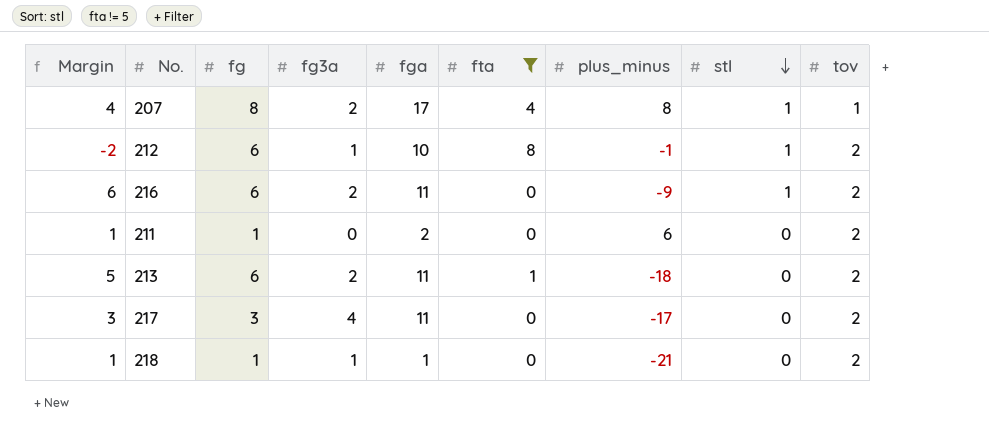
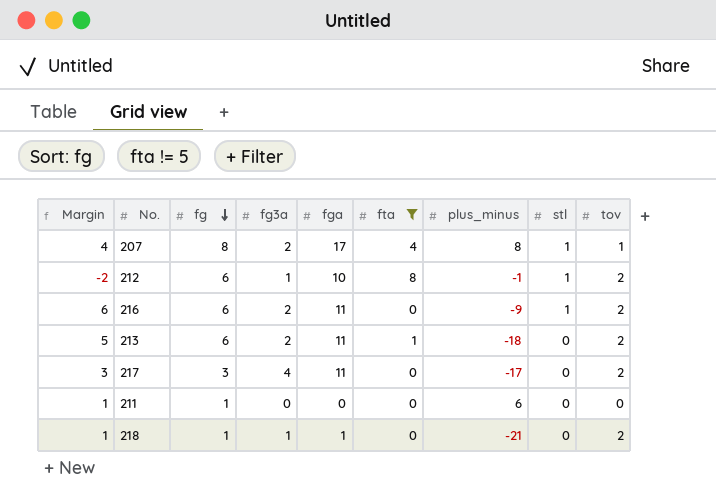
row order: stl descending -> fg descending
211 | fga: 2 -> 0
211 | tov: 2 -> 0

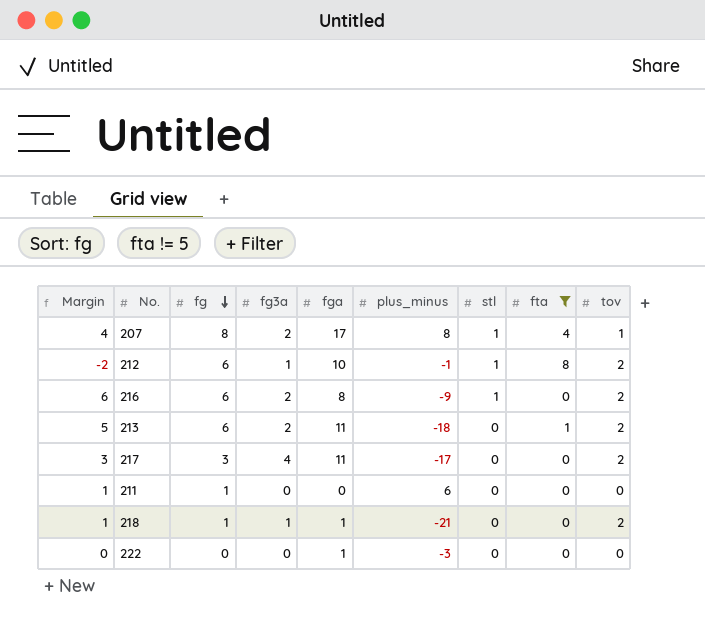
column fta | position: 6 -> 8
216 | fga: 11 -> 8
row 222: none -> 0 | 0 | 0 | 1 | -3 | 0 | 0 | 0

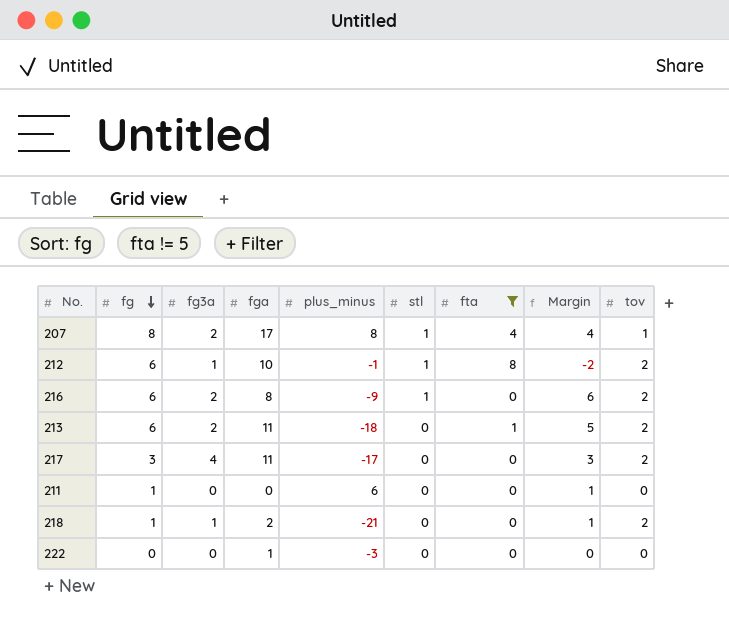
column Margin | position: 1 -> 8
218 | fga: 1 -> 2

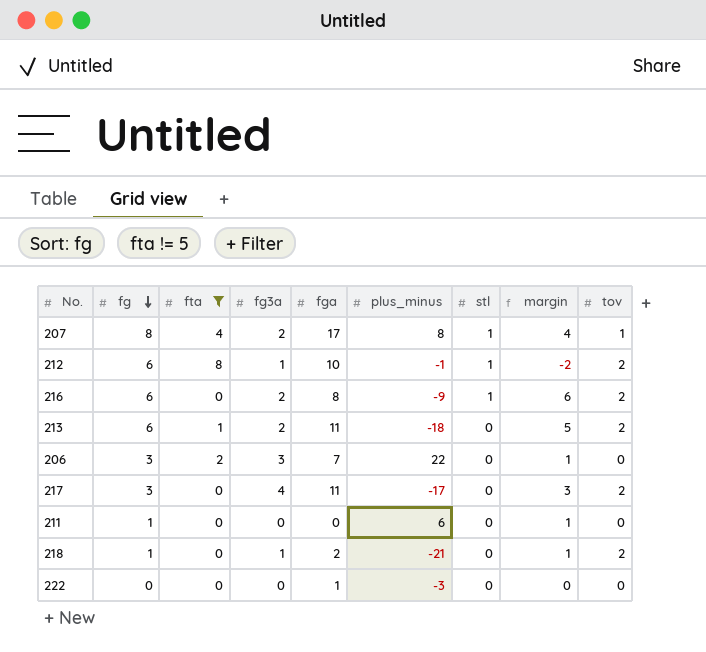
column fta | position: 7 -> 3
column name: Margin -> margin
row 206: none -> 3 | 2 | 3 | 7 | 22 | 0 | 1 | 0

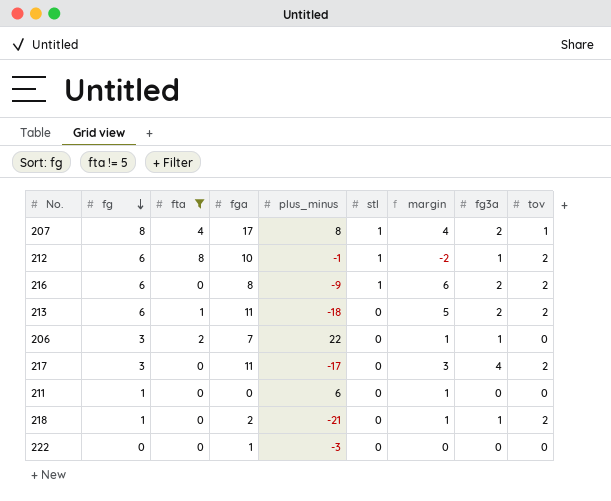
column fg3a | position: 4 -> 8
206 | fg3a: 3 -> 1

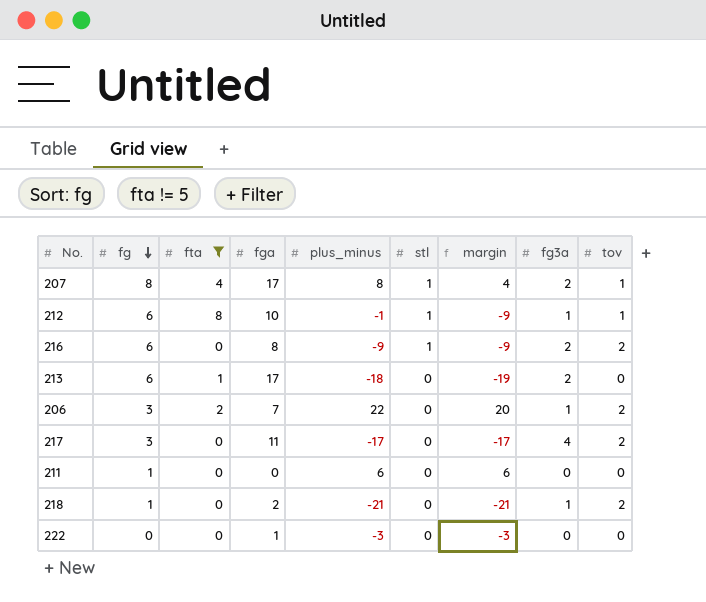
column margin | formula: [fg] - [fta] -> [plus_minus] - [fta]
212 | tov: 2 -> 1
213 | fga: 11 -> 17
213 | tov: 2 -> 0
206 | tov: 0 -> 2

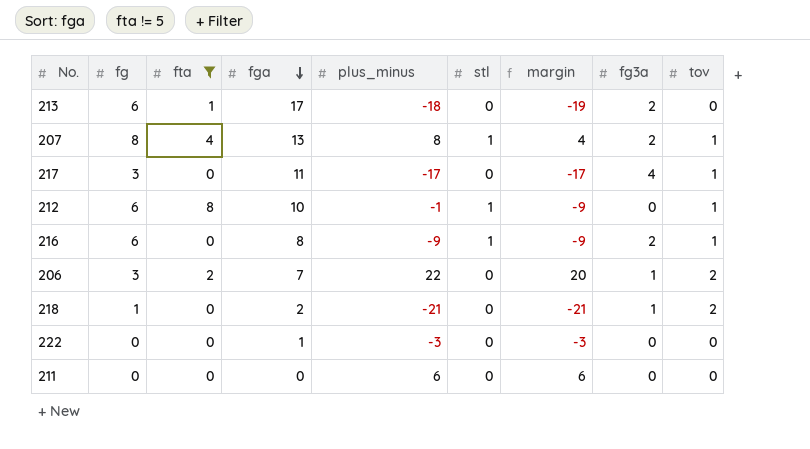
row order: fg descending -> fga descending
207 | fga: 17 -> 13
217 | tov: 2 -> 1
212 | fg3a: 1 -> 0
216 | tov: 2 -> 1
211 | fg: 1 -> 0

